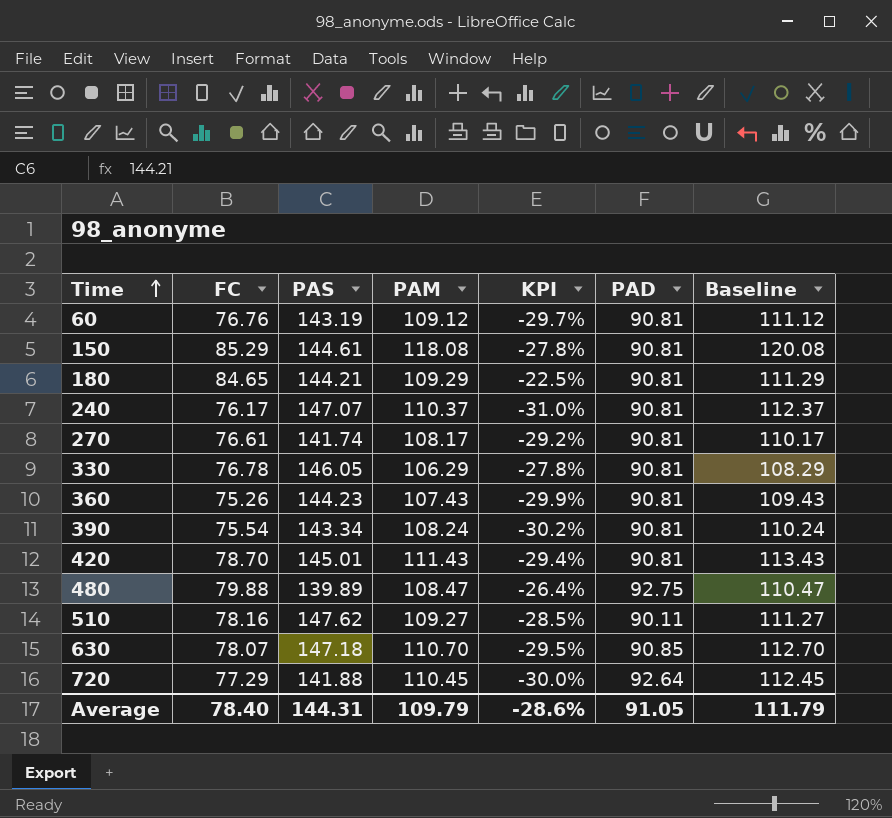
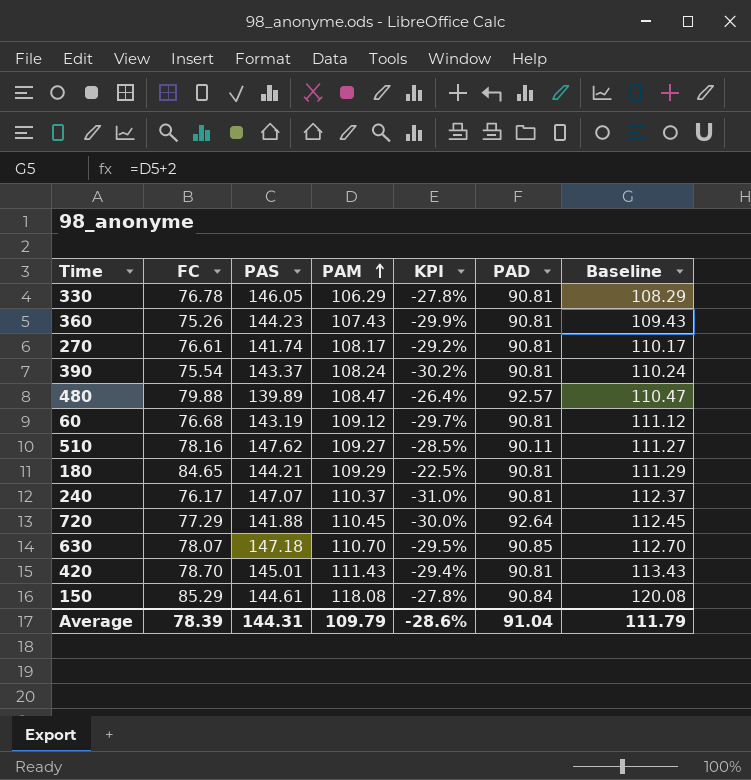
row order: Time ascending -> PAM ascending
390 | PAS: 143.34 -> 143.37
480 | PAD: 92.75 -> 92.57
60 | FC: 76.76 -> 76.68
150 | PAD: 90.81 -> 90.84
Average | FC: 78.40 -> 78.39
Average | PAD: 91.05 -> 91.04

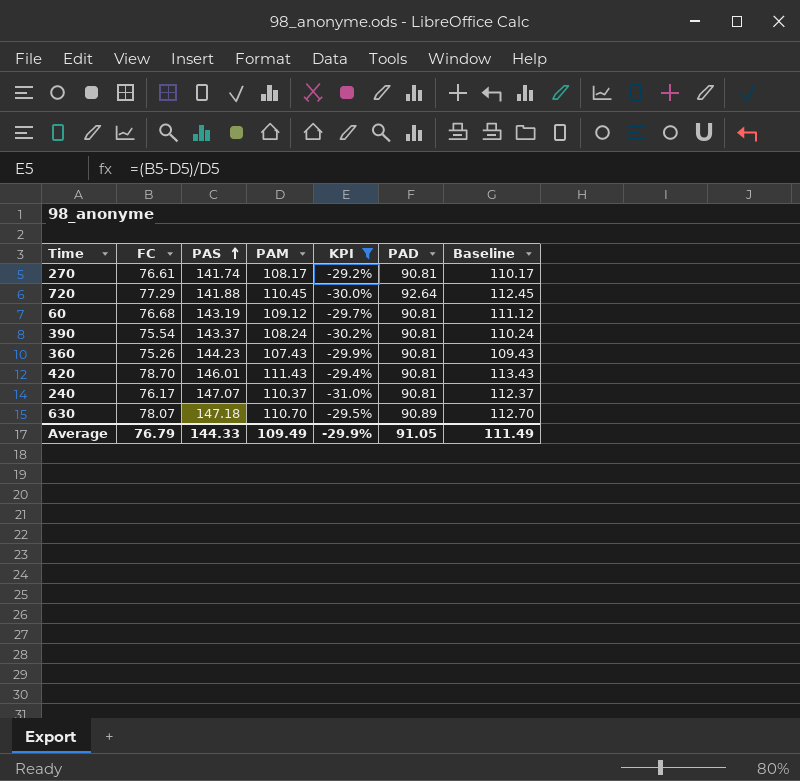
filter: none -> KPI <= -29.2%
row order: PAM ascending -> PAS ascending
420 | PAS: 145.01 -> 146.01
630 | PAD: 90.85 -> 90.89
Average | FC: 78.39 -> 76.79
Average | PAS: 144.31 -> 144.33
Average | PAM: 109.79 -> 109.49
Average | KPI: -28.6% -> -29.9%
Average | PAD: 91.04 -> 91.05
Average | Baseline: 111.79 -> 111.49

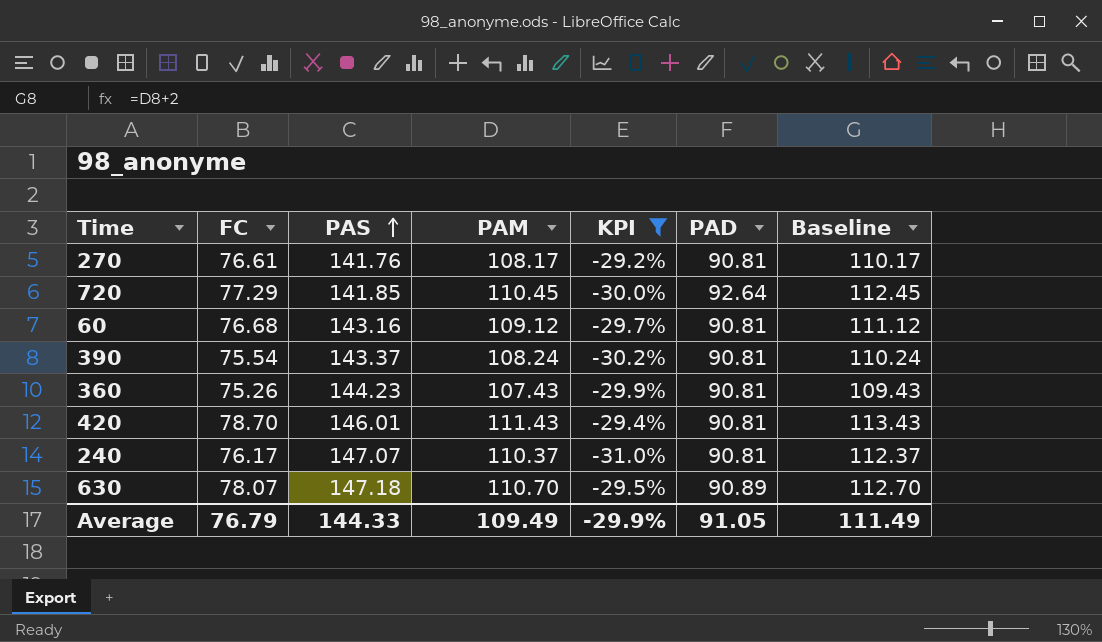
270 | PAS: 141.74 -> 141.76
720 | PAS: 141.88 -> 141.85
60 | PAS: 143.19 -> 143.16

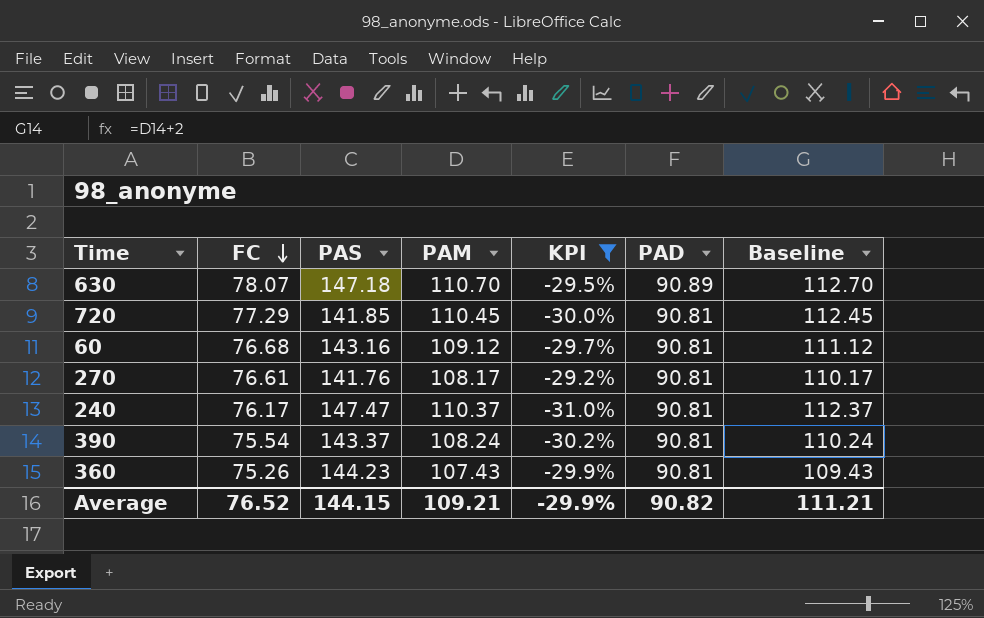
row order: PAS ascending -> FC descending
row 420: 78.70 | 146.01 | 111.43 | -29.4% | 90.81 | 113.43 -> none
720 | PAD: 92.64 -> 90.81
240 | PAS: 147.07 -> 147.47
Average | FC: 76.79 -> 76.52
Average | PAS: 144.33 -> 144.15
Average | PAM: 109.49 -> 109.21
Average | PAD: 91.05 -> 90.82
Average | Baseline: 111.49 -> 111.21

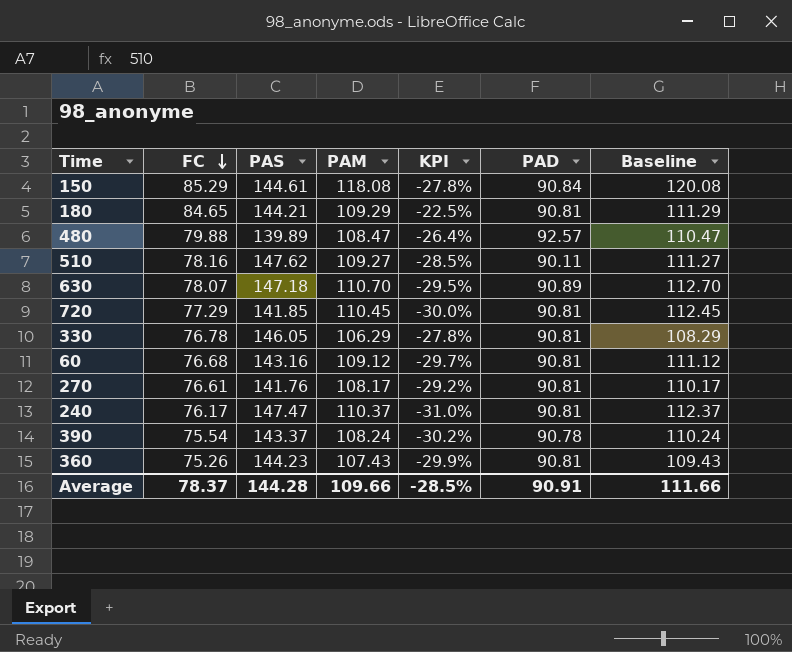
filter: KPI <= -29.2% -> none
390 | PAD: 90.81 -> 90.78
Average | FC: 76.52 -> 78.37
Average | PAS: 144.15 -> 144.28
Average | PAM: 109.21 -> 109.66
Average | KPI: -29.9% -> -28.5%
Average | PAD: 90.82 -> 90.91
Average | Baseline: 111.21 -> 111.66

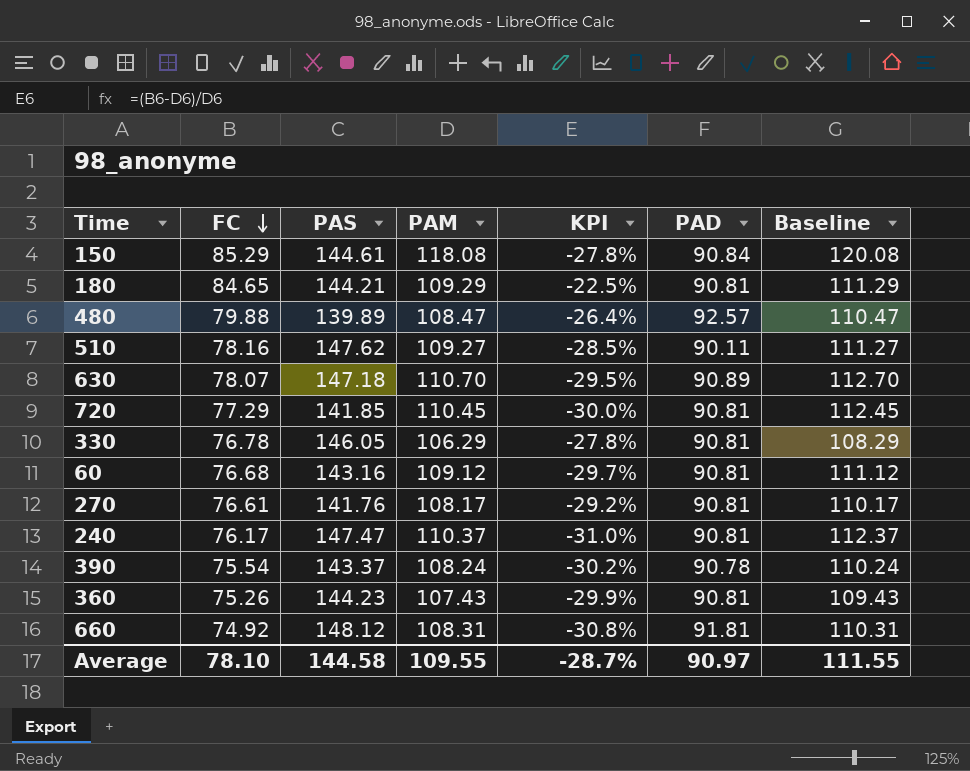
row 660: none -> 74.92 | 148.12 | 108.31 | -30.8% | 91.81 | 110.31
Average | FC: 78.37 -> 78.10
Average | PAS: 144.28 -> 144.58
Average | PAM: 109.66 -> 109.55
Average | KPI: -28.5% -> -28.7%
Average | PAD: 90.91 -> 90.97
Average | Baseline: 111.66 -> 111.55

